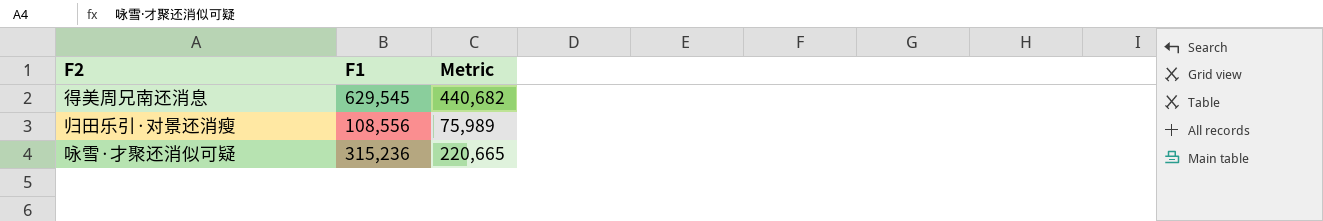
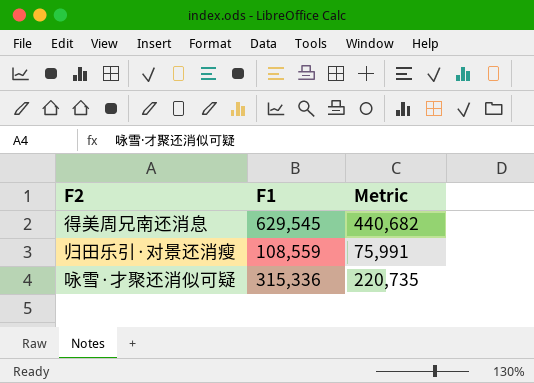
归田乐引·对景还消瘦 | F1: 108,556 -> 108,559
归田乐引·对景还消瘦 | Metric: 75,989 -> 75,991
咏雪·才聚还消似可疑 | F1: 315,236 -> 315,336
咏雪·才聚还消似可疑 | Metric: 220,665 -> 220,735

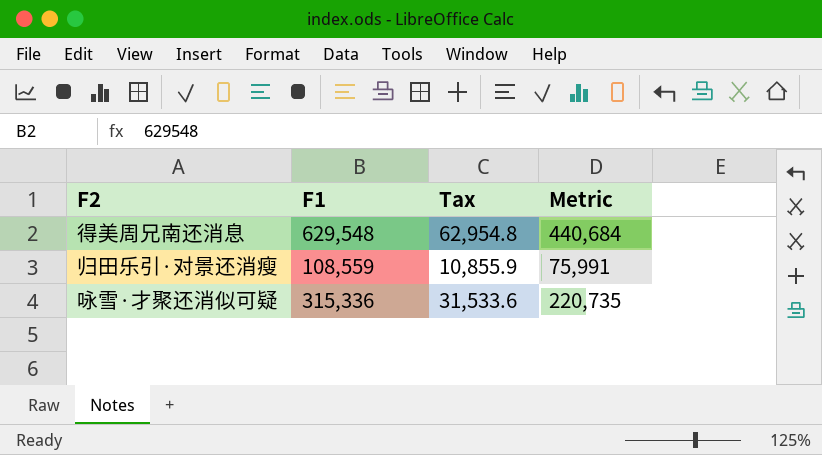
column Tax | formula: none -> [F1] * 0.1
得美周兄南还消息 | F1: 629,545 -> 629,548
得美周兄南还消息 | Metric: 440,682 -> 440,684

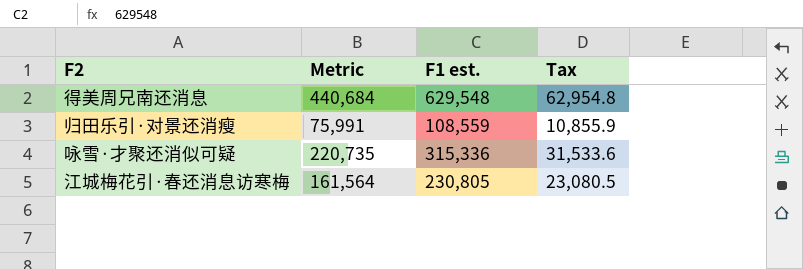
column Metric | position: 4 -> 2
column name: F1 -> F1 est.
row 江城梅花引·春还消息访寒梅: none -> 161,564 | 230,805 | 23,080.5

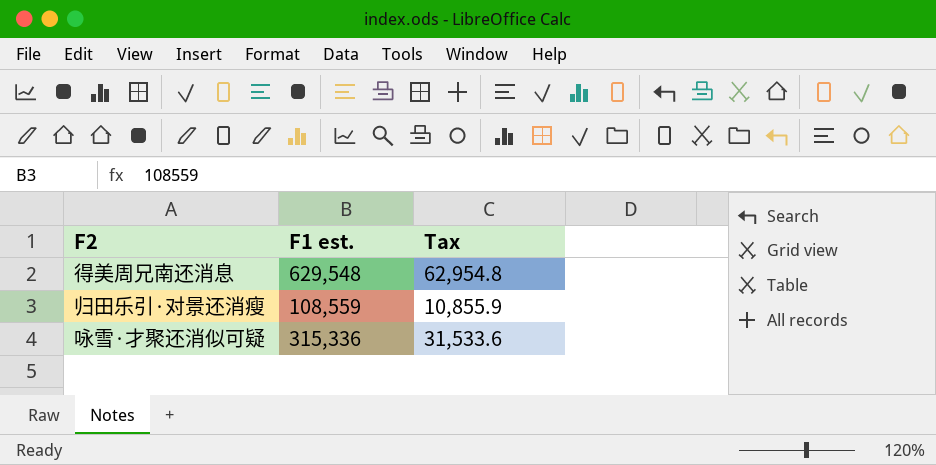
column Metric | formula: [F1 est.] * 0.7 -> none
row 江城梅花引·春还消息访寒梅: 161,564 | 230,805 | 23,080.5 -> none

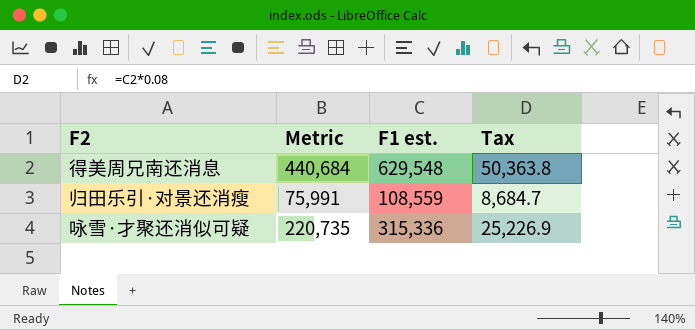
column Metric | formula: none -> [F1 est.] * 0.7
column Tax | formula: [F1 est.] * 0.1 -> [F1 est.] * 0.08

